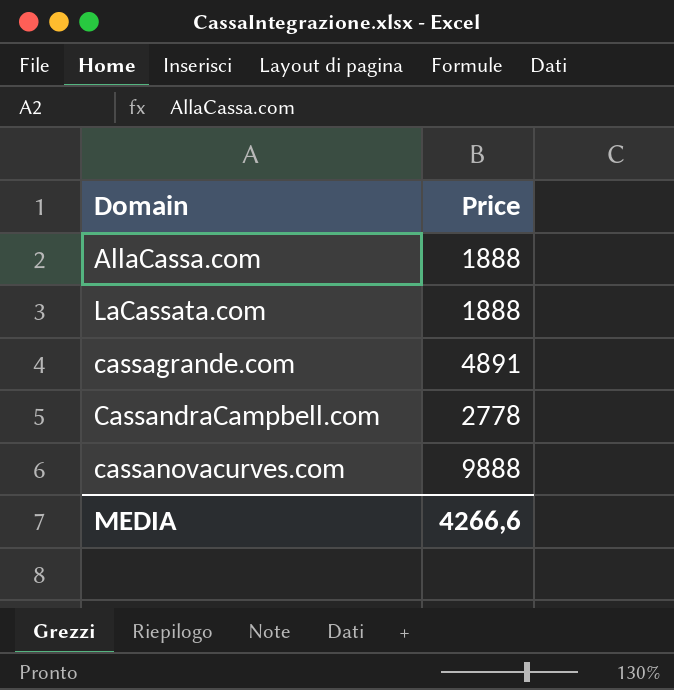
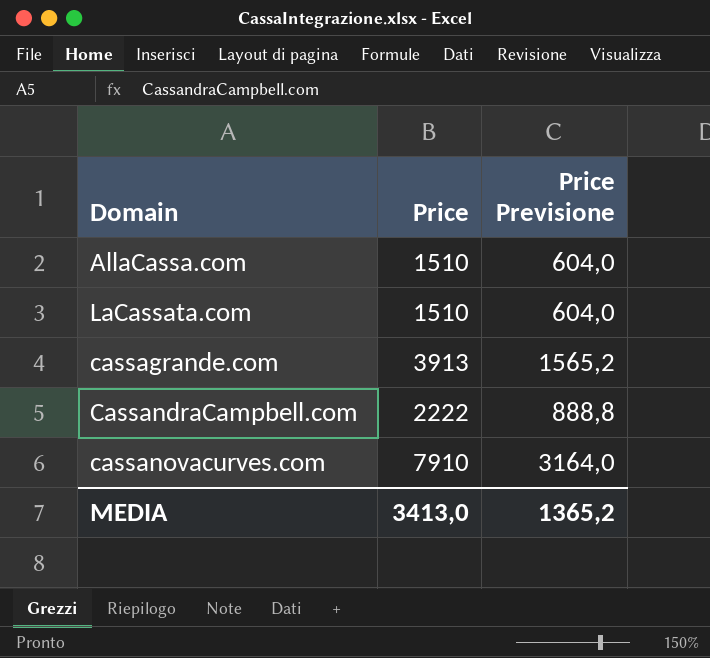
column Price Previsione | formula: none -> [Price] * 0,4
AllaCassa.com | Price: 1888 -> 1510
LaCassata.com | Price: 1888 -> 1510
cassagrande.com | Price: 4891 -> 3913
CassandraCampbell.com | Price: 2778 -> 2222
cassanovacurves.com | Price: 9888 -> 7910
MEDIA | Price: 4266,6 -> 3413,0

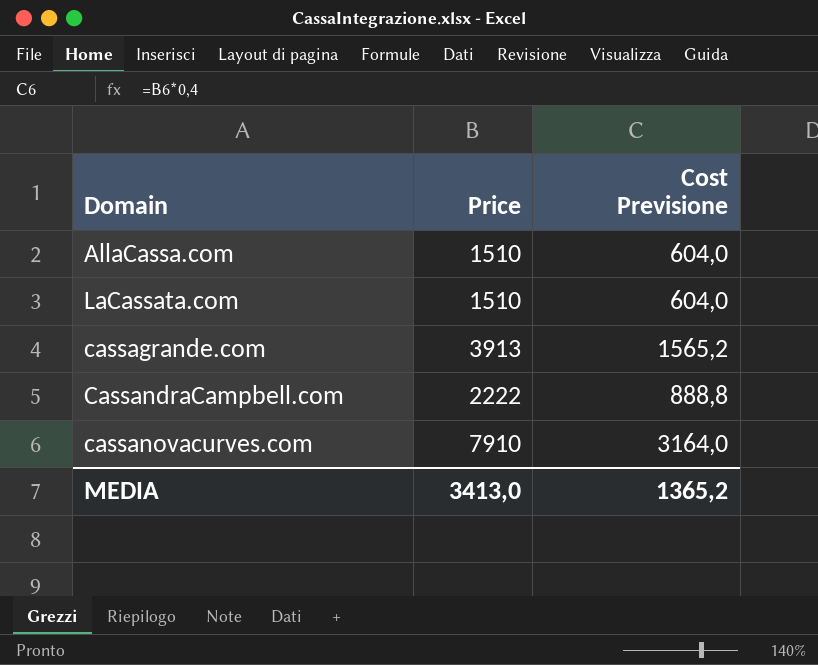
column name: Price Previsione -> Cost Previsione

